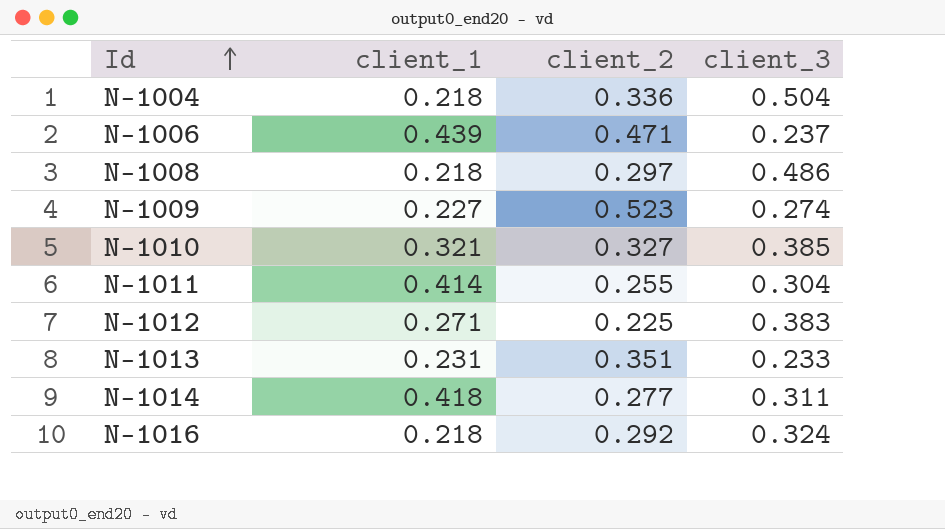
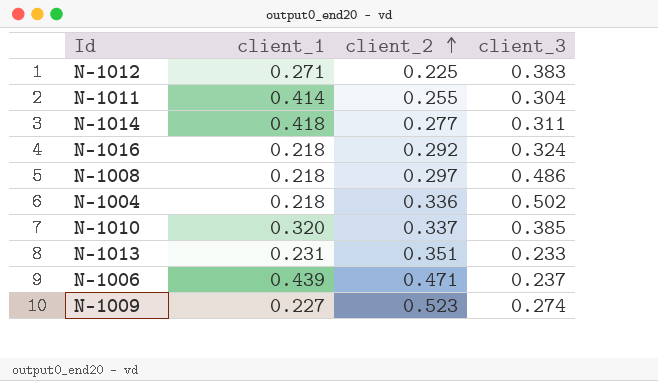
row order: Id ascending -> client_2 ascending
N-1004 | client_3: 0.504 -> 0.502
N-1010 | client_1: 0.321 -> 0.320
N-1010 | client_2: 0.327 -> 0.337

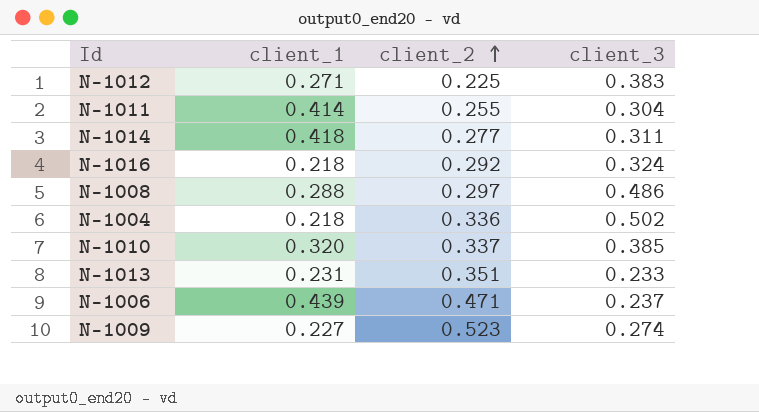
N-1008 | client_1: 0.218 -> 0.288

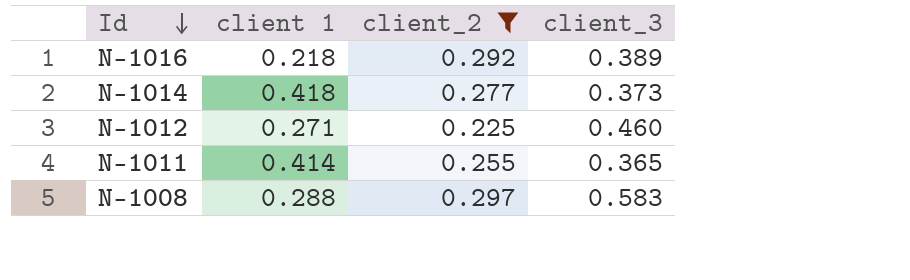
filter: none -> client_2 <= 0.297
row order: client_2 ascending -> Id descending
column name: client_1 -> client 1
N-1016 | client_3: 0.324 -> 0.389
N-1014 | client_3: 0.311 -> 0.373
N-1012 | client_3: 0.383 -> 0.460
N-1011 | client_3: 0.304 -> 0.365
N-1008 | client_3: 0.486 -> 0.583

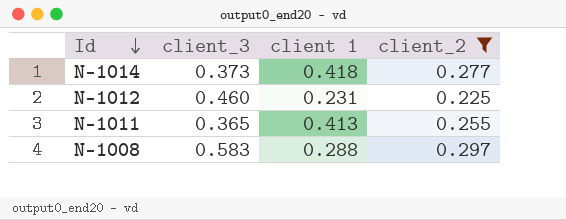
column client_3 | position: 4 -> 2
row N-1016: 0.218 | 0.292 | 0.389 -> none
N-1012 | client 1: 0.271 -> 0.231
N-1011 | client 1: 0.414 -> 0.413

